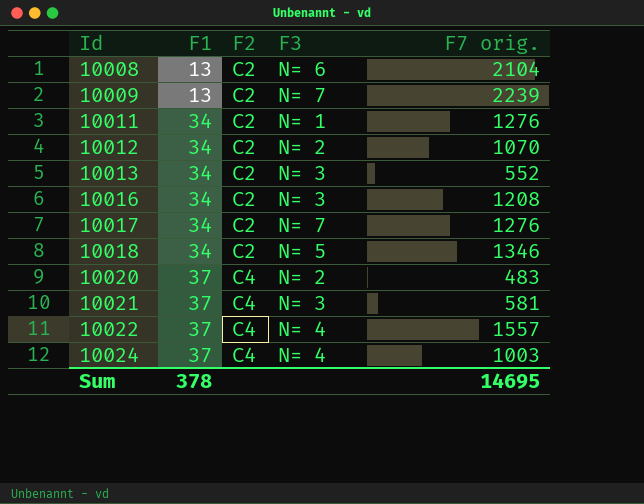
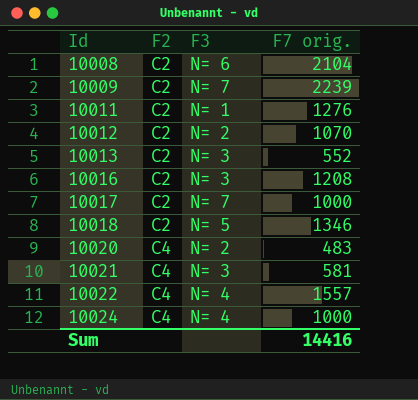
column F1 | position: 2 -> none
10017 | F7 orig.: 1276 -> 1000
10024 | F7 orig.: 1003 -> 1000
Sum | F7 orig.: 14695 -> 14416

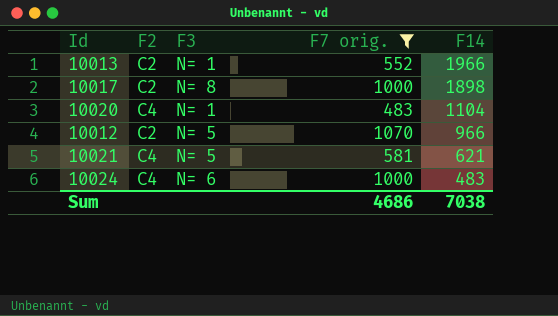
filter: none -> F7 orig. <= 1070
row order: Id ascending -> F14 descending
column F14 | position: none -> 5
10013 | F3: N= 3 -> N= 1
10017 | F3: N= 7 -> N= 8
10020 | F3: N= 2 -> N= 1
10012 | F3: N= 2 -> N= 5
10021 | F3: N= 3 -> N= 5
10024 | F3: N= 4 -> N= 6
Sum | F7 orig.: 14416 -> 4686

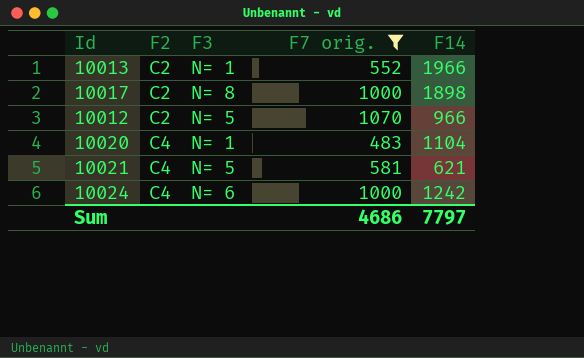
row order: F14 descending -> F2 ascending
10024 | F14: 483 -> 1242
Sum | F14: 7038 -> 7797

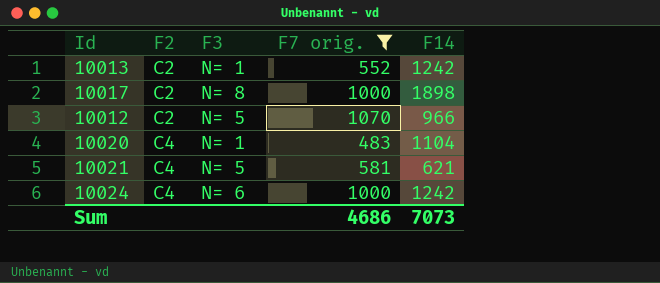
10013 | F14: 1966 -> 1242
Sum | F14: 7797 -> 7073

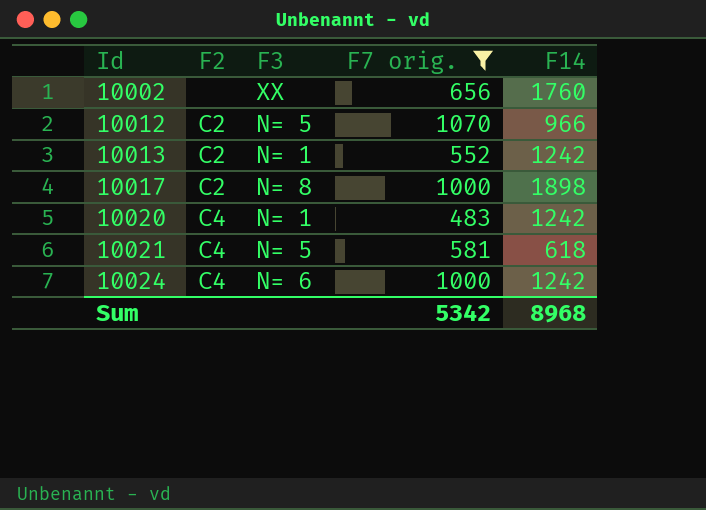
row order: F2 ascending -> Id ascending
row 10002: none -> none | XX | 656 | 1760
10020 | F14: 1104 -> 1242
10021 | F14: 621 -> 618
Sum | F7 orig.: 4686 -> 5342
Sum | F14: 7073 -> 8968

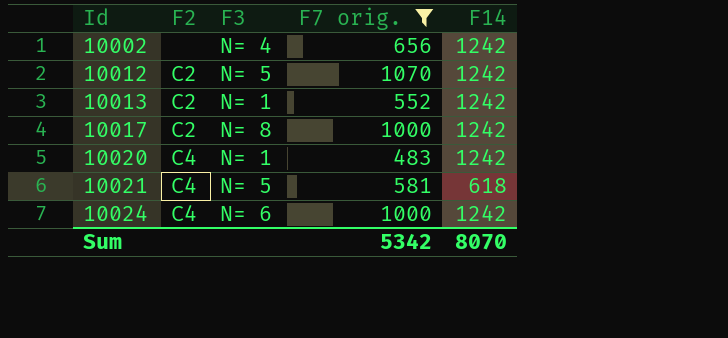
10002 | F3: XX -> N= 4
10002 | F14: 1760 -> 1242
10012 | F14: 966 -> 1242
10017 | F14: 1898 -> 1242
Sum | F14: 8968 -> 8070

